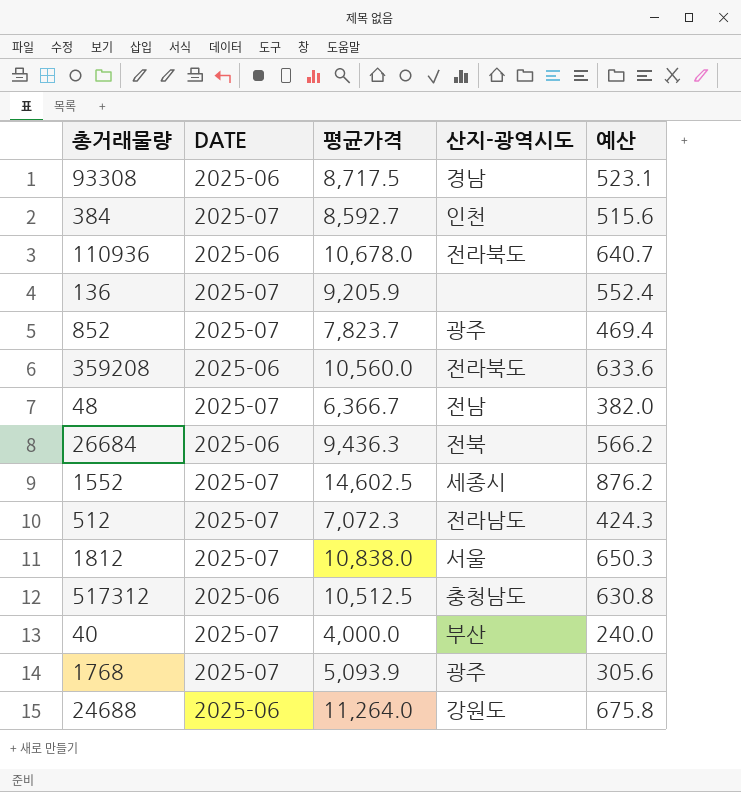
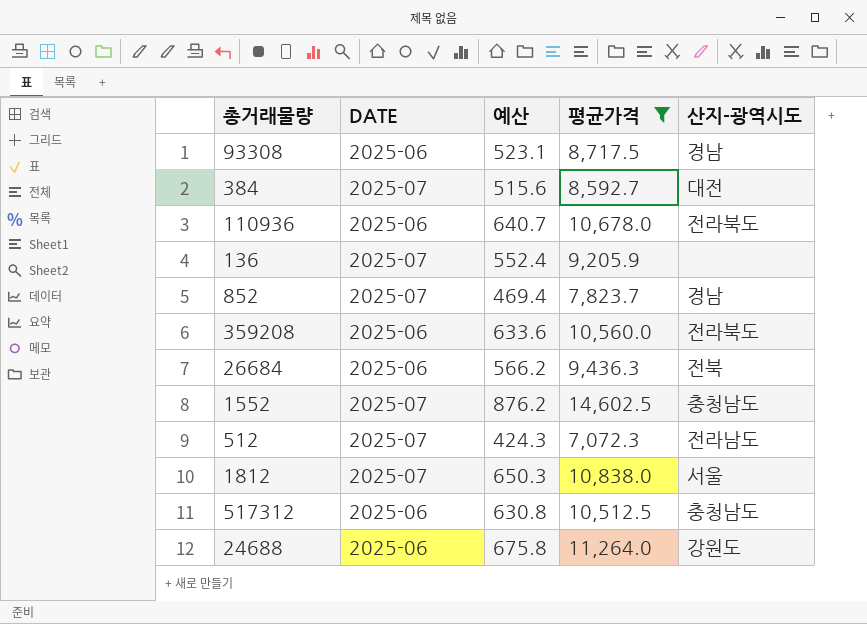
filter: none -> 평균가격 >= 7,072.3
column 예산 | position: 5 -> 3
384 | 산지-광역시도: 인천 -> 대전
852 | 산지-광역시도: 광주 -> 경남
1552 | 산지-광역시도: 세종시 -> 충청남도

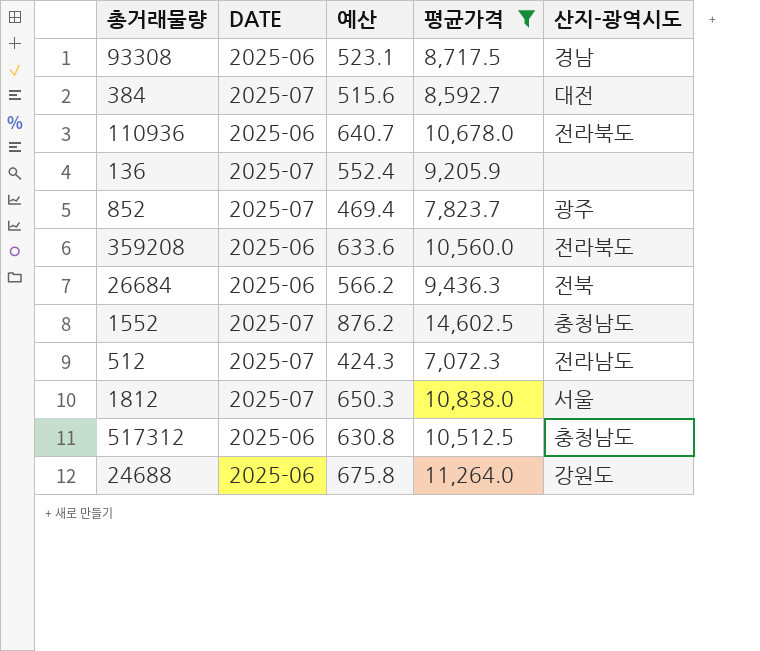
852 | 산지-광역시도: 경남 -> 광주

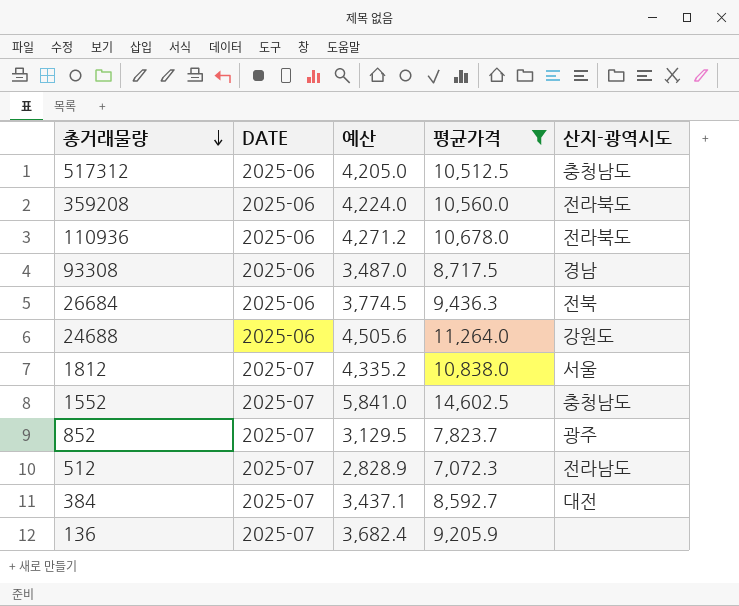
row order: none -> 총거래물량 descending
column 예산 | formula: [평균가격] * 0.06 -> [평균가격] * 0.4

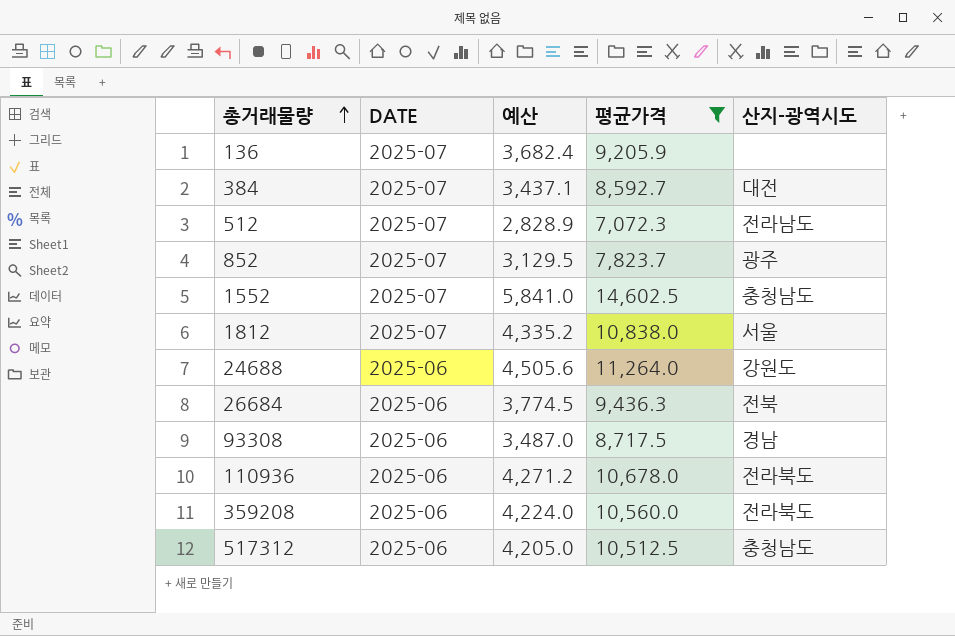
row order: 총거래물량 descending -> 총거래물량 ascending

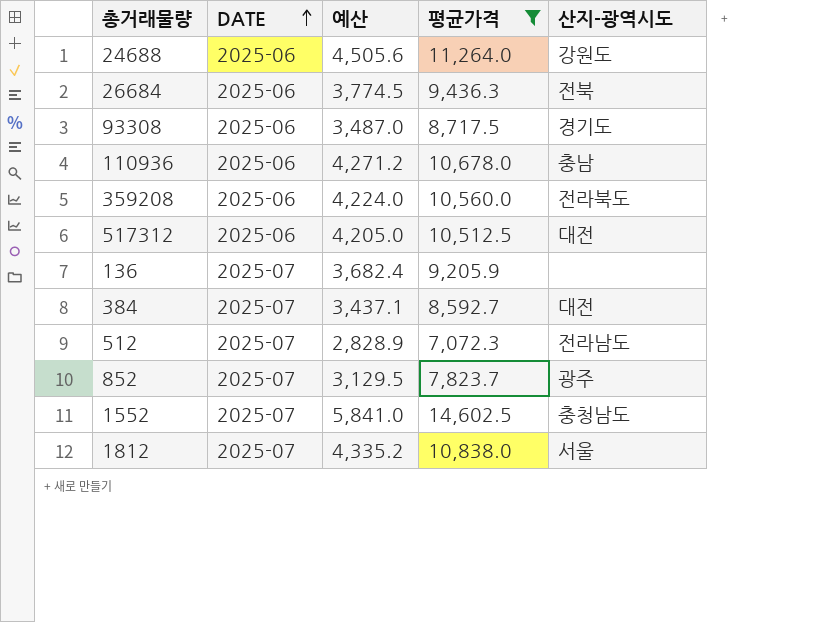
row order: 총거래물량 ascending -> DATE ascending
93308 | 산지-광역시도: 경남 -> 경기도
110936 | 산지-광역시도: 전라북도 -> 충남
517312 | 산지-광역시도: 충청남도 -> 대전

